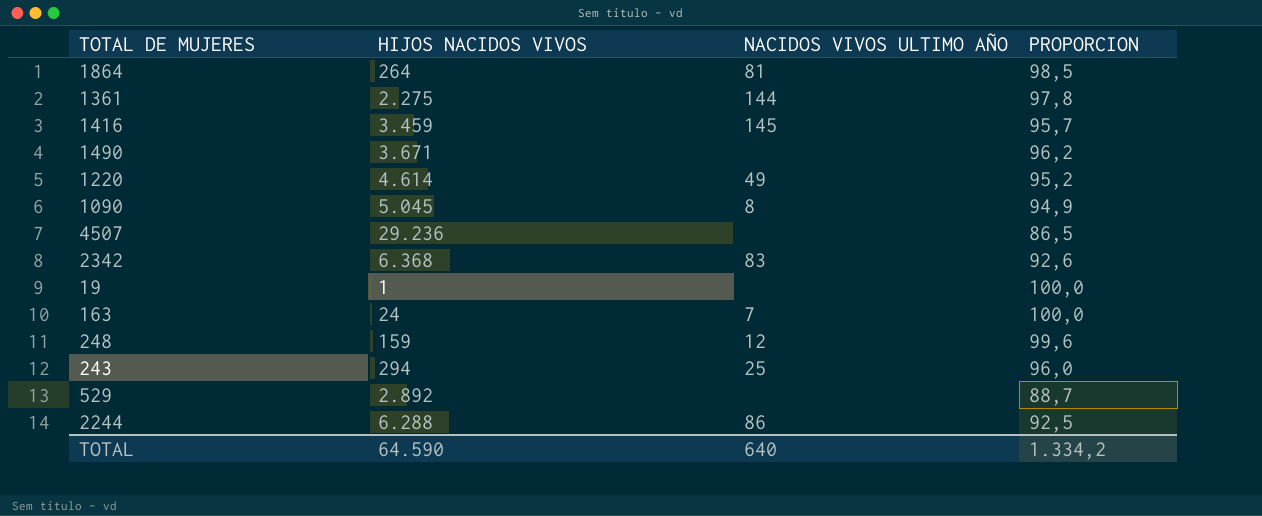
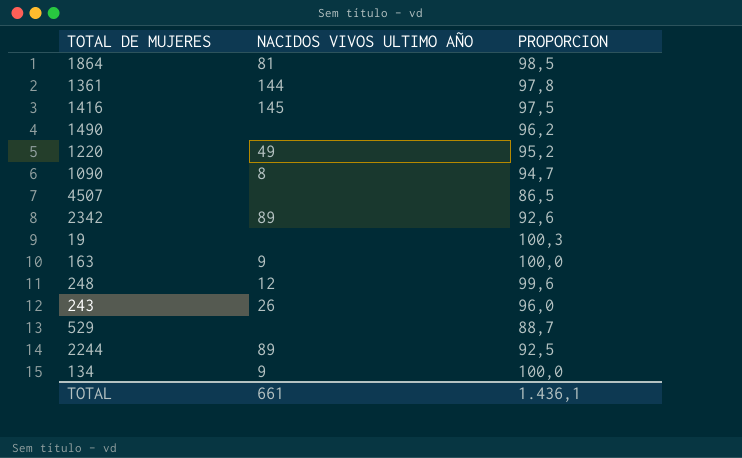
column HIJOS NACIDOS VIVOS | position: 2 -> none
1416 | PROPORCION: 95,7 -> 97,5
1090 | PROPORCION: 94,9 -> 94,7
2342 | NACIDOS VIVOS ULTIMO AÑO: 83 -> 89
19 | PROPORCION: 100,0 -> 100,3
163 | NACIDOS VIVOS ULTIMO AÑO: 7 -> 9
243 | NACIDOS VIVOS ULTIMO AÑO: 25 -> 26
2244 | NACIDOS VIVOS ULTIMO AÑO: 86 -> 89
row 134: none -> 9 | 100,0
TOTAL | NACIDOS VIVOS ULTIMO AÑO: 640 -> 661
TOTAL | PROPORCION: 1.334,2 -> 1.436,1

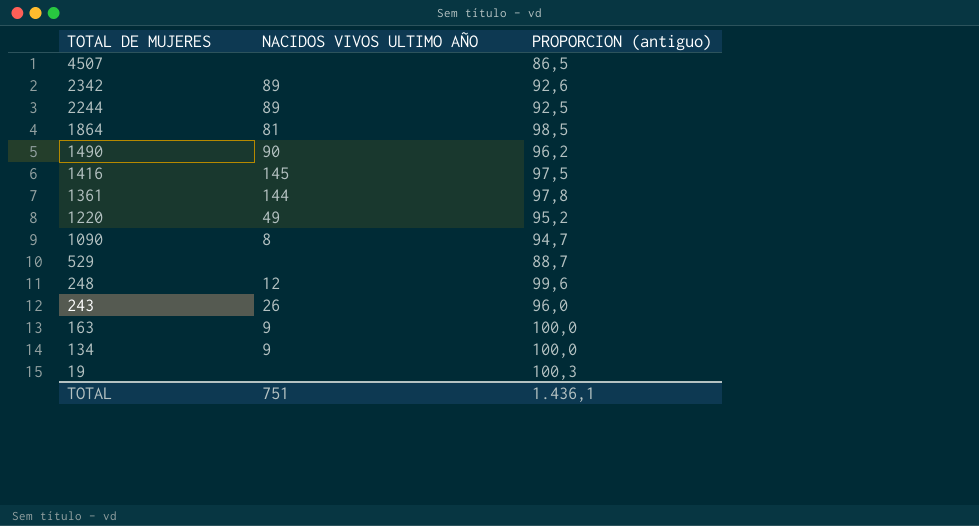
row order: none -> TOTAL DE MUJERES descending
column name: PROPORCION -> PROPORCION (antiguo)
1490 | NACIDOS VIVOS ULTIMO AÑO: none -> 90
TOTAL | NACIDOS VIVOS ULTIMO AÑO: 661 -> 751

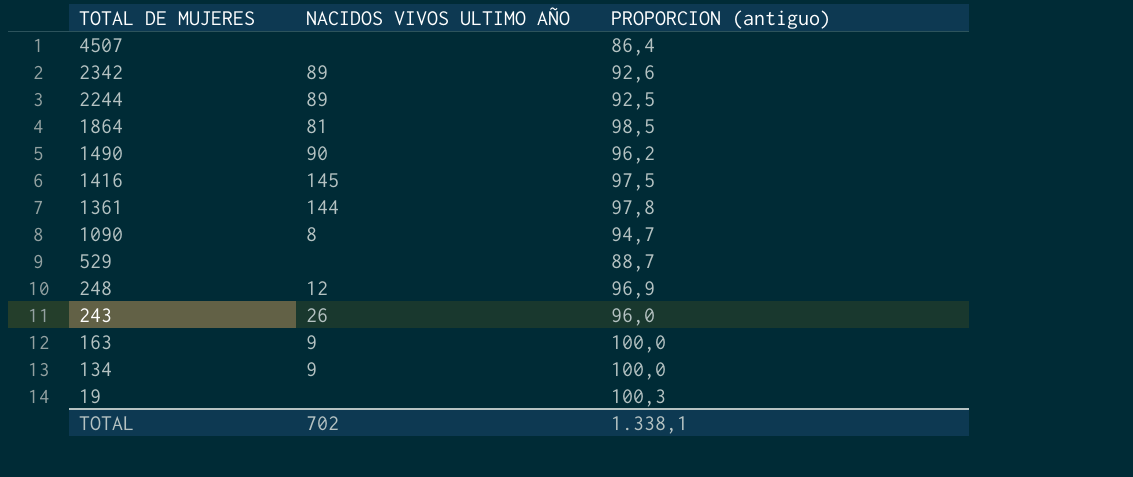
row 1220: 49 | 95,2 -> none
4507 | PROPORCION (antiguo): 86,5 -> 86,4
248 | PROPORCION (antiguo): 99,6 -> 96,9
TOTAL | NACIDOS VIVOS ULTIMO AÑO: 751 -> 702
TOTAL | PROPORCION (antiguo): 1.436,1 -> 1.338,1

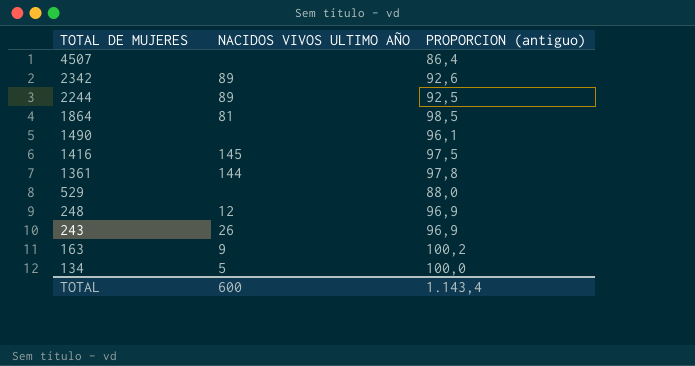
row 1090: 8 | 94,7 -> none
row 19: none | 100,3 -> none
1490 | NACIDOS VIVOS ULTIMO AÑO: 90 -> none
1490 | PROPORCION (antiguo): 96,2 -> 96,1
529 | PROPORCION (antiguo): 88,7 -> 88,0
243 | PROPORCION (antiguo): 96,0 -> 96,9
163 | PROPORCION (antiguo): 100,0 -> 100,2
134 | NACIDOS VIVOS ULTIMO AÑO: 9 -> 5
TOTAL | NACIDOS VIVOS ULTIMO AÑO: 702 -> 600
TOTAL | PROPORCION (antiguo): 1.338,1 -> 1.143,4

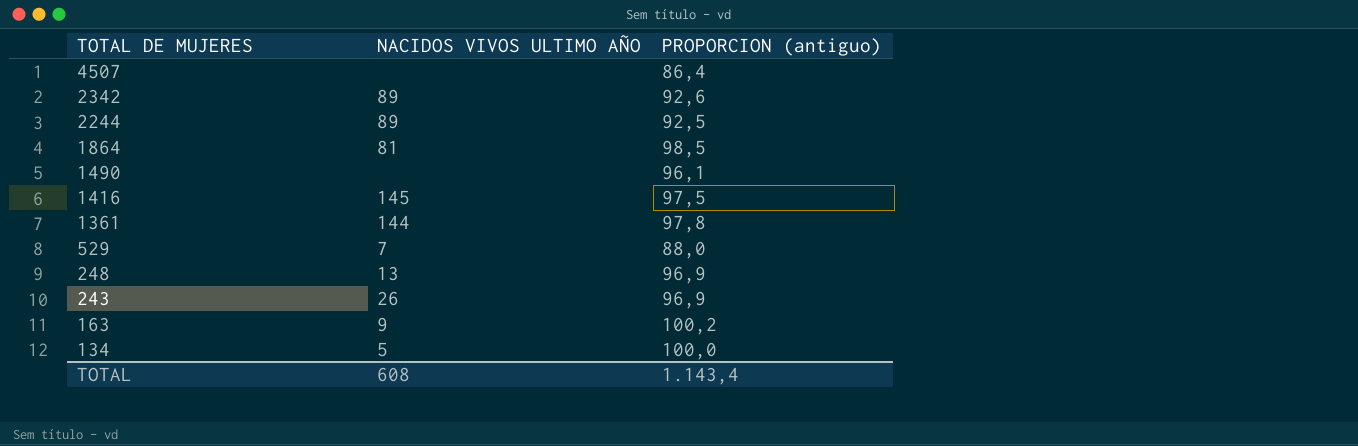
529 | NACIDOS VIVOS ULTIMO AÑO: none -> 7
248 | NACIDOS VIVOS ULTIMO AÑO: 12 -> 13
TOTAL | NACIDOS VIVOS ULTIMO AÑO: 600 -> 608

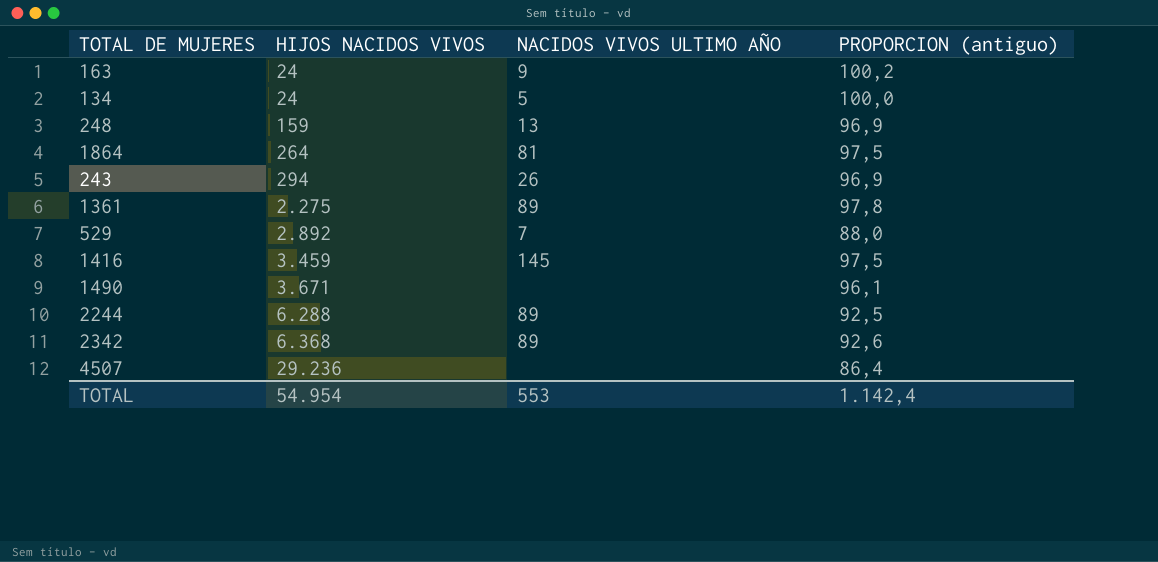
row order: TOTAL DE MUJERES descending -> HIJOS NACIDOS VIVOS ascending
column HIJOS NACIDOS VIVOS | position: none -> 2
1864 | PROPORCION (antiguo): 98,5 -> 97,5
1361 | NACIDOS VIVOS ULTIMO AÑO: 144 -> 89
TOTAL | NACIDOS VIVOS ULTIMO AÑO: 608 -> 553
TOTAL | PROPORCION (antiguo): 1.143,4 -> 1.142,4

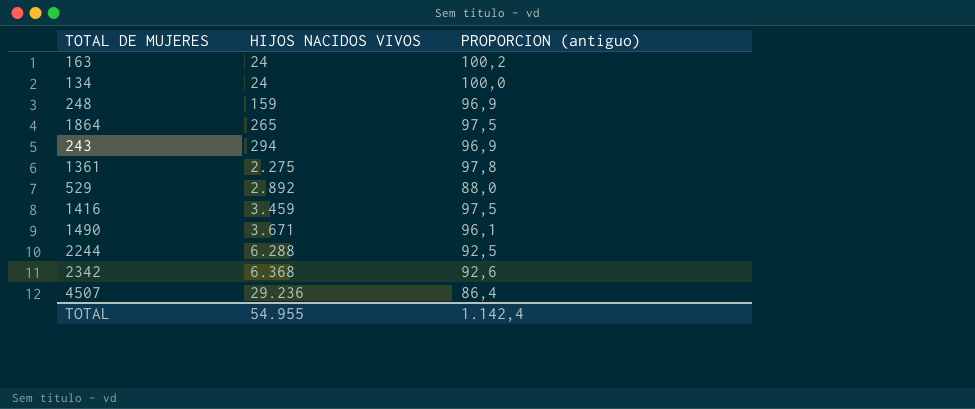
column NACIDOS VIVOS ULTIMO AÑO | position: 3 -> none
1864 | HIJOS NACIDOS VIVOS: 264 -> 265
TOTAL | HIJOS NACIDOS VIVOS: 54.954 -> 54.955

